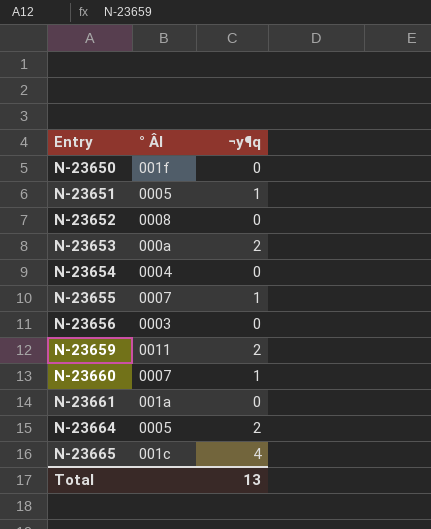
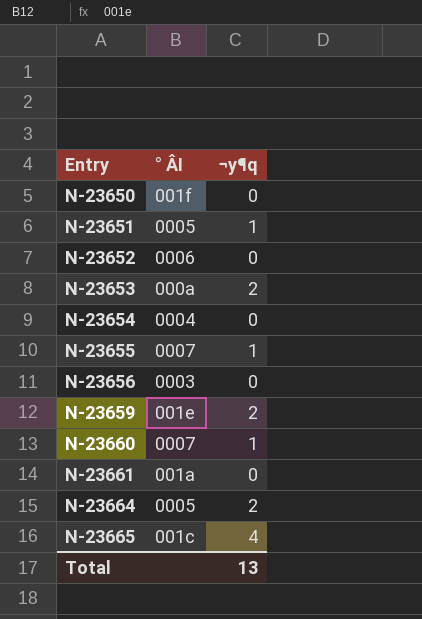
N-23652 | ° ÂI: 0008 -> 0006
N-23659 | ° ÂI: 0011 -> 001e

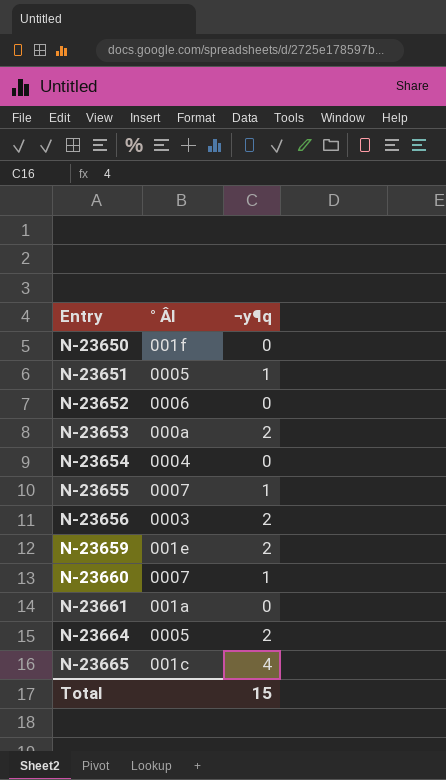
N-23656 | ¬y¶q: 0 -> 2
Total | ¬y¶q: 13 -> 15

